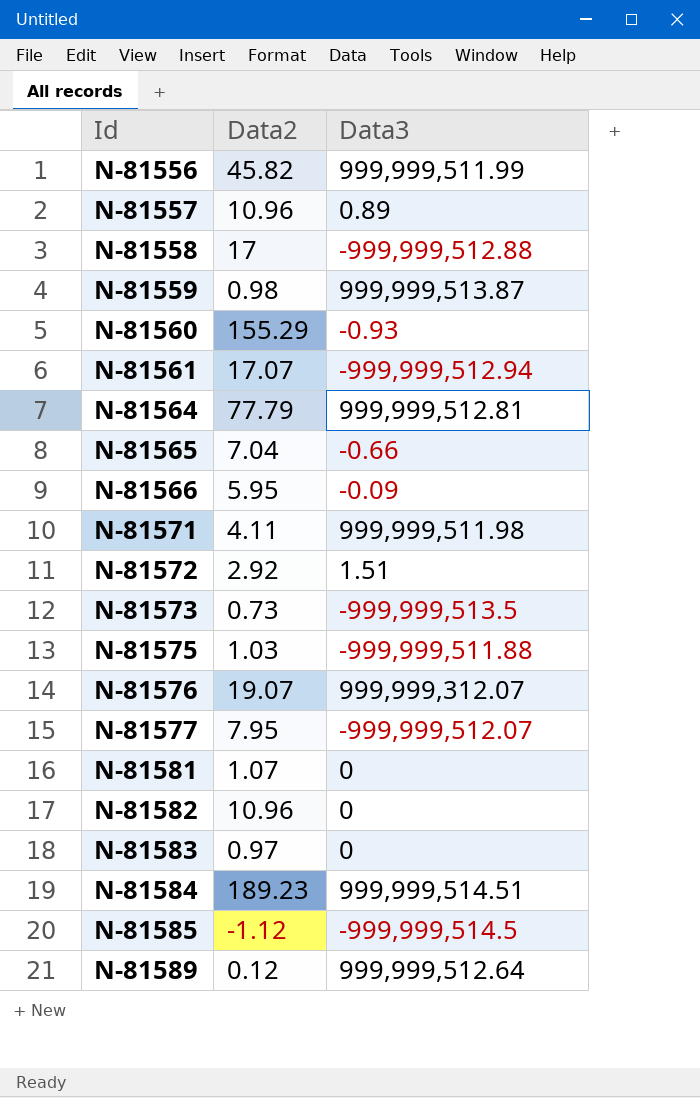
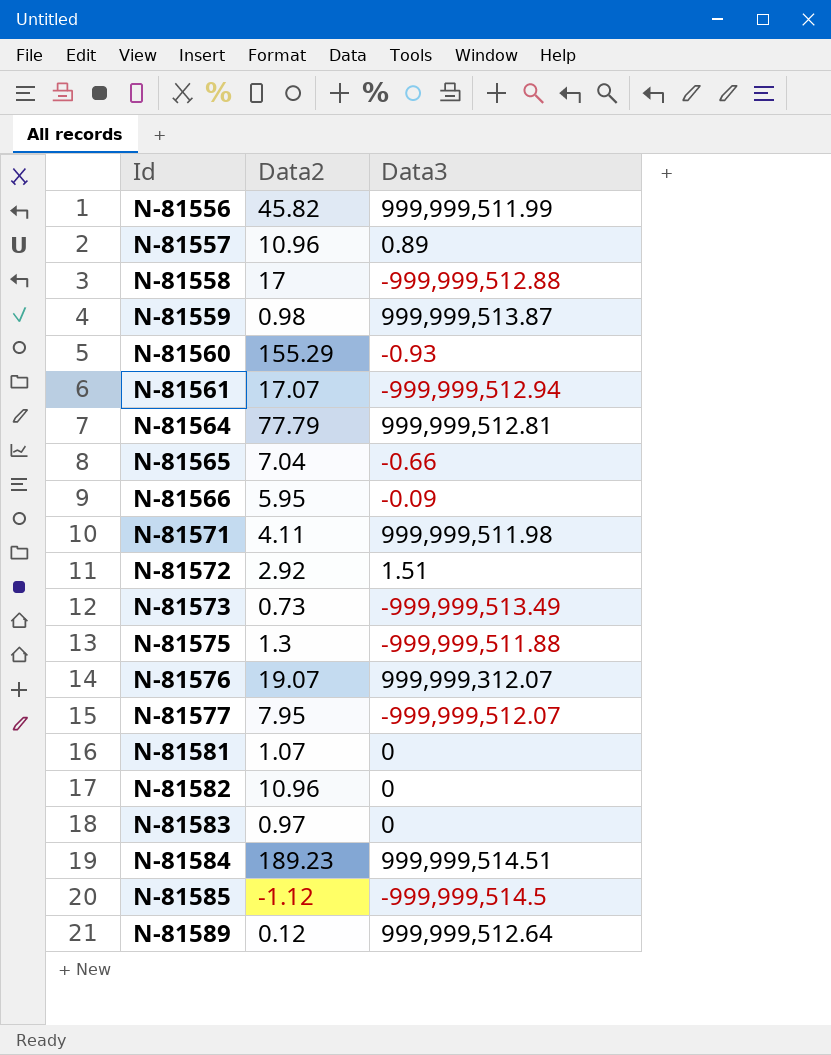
N-81573 | Data3: -999,999,513.5 -> -999,999,513.49
N-81575 | Data2: 1.03 -> 1.3

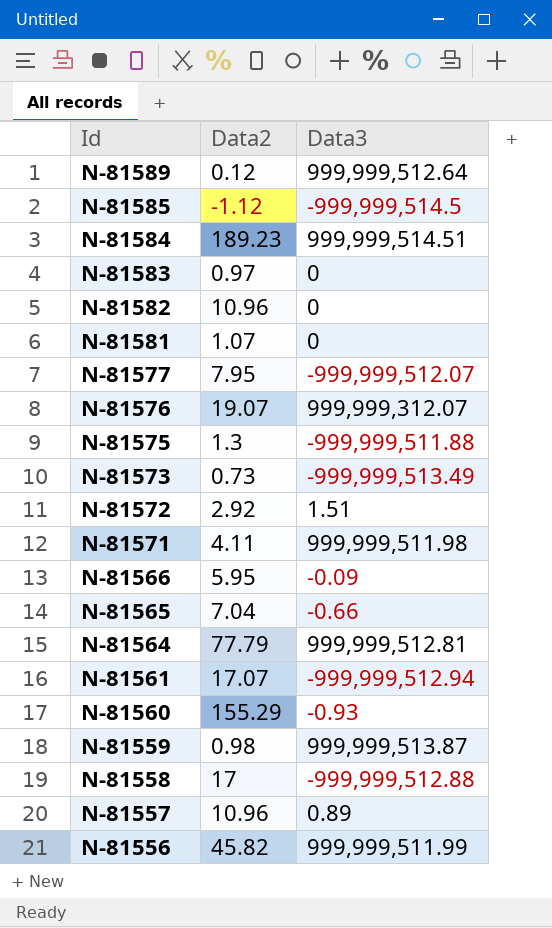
row order: Id ascending -> Id descending

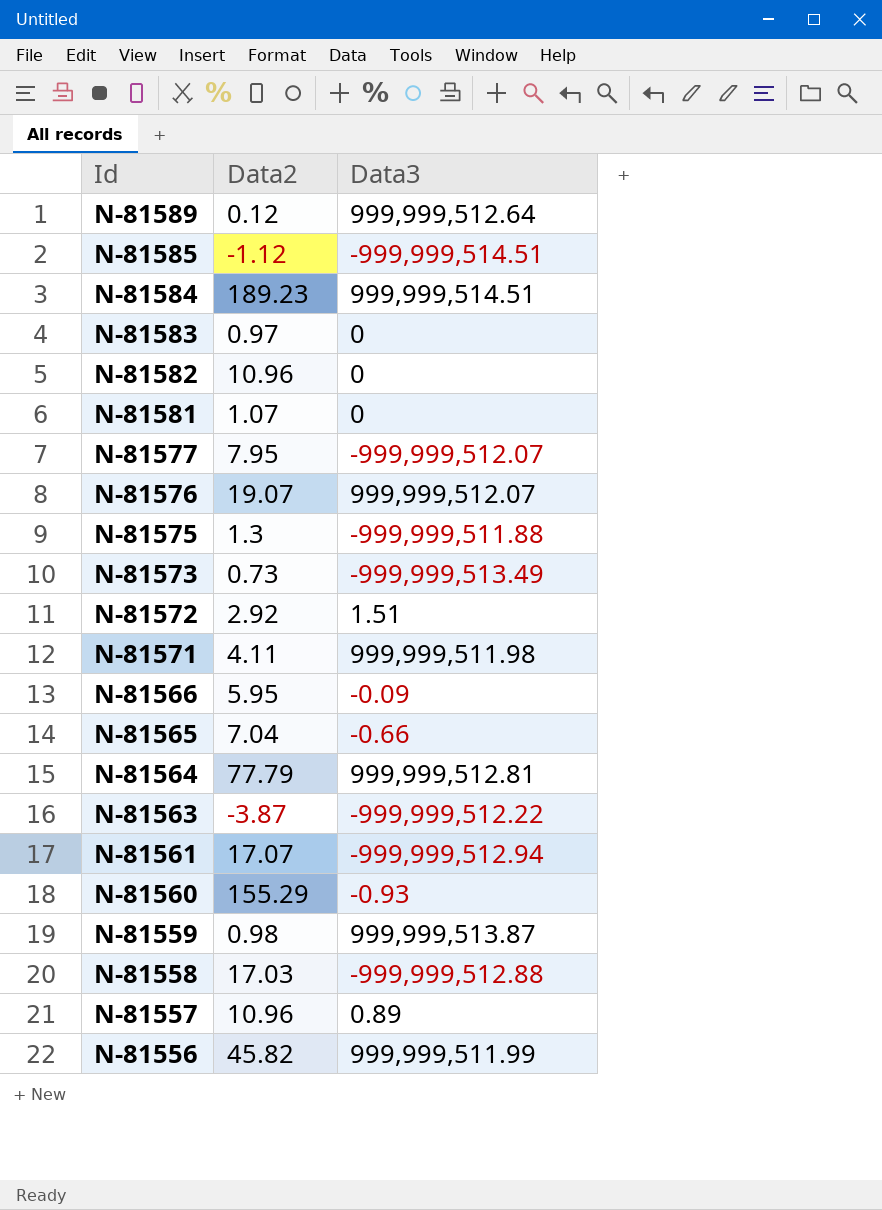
N-81585 | Data3: -999,999,514.5 -> -999,999,514.51
N-81576 | Data3: 999,999,312.07 -> 999,999,512.07
row N-81563: none -> -3.87 | -999,999,512.22
N-81558 | Data2: 17 -> 17.03

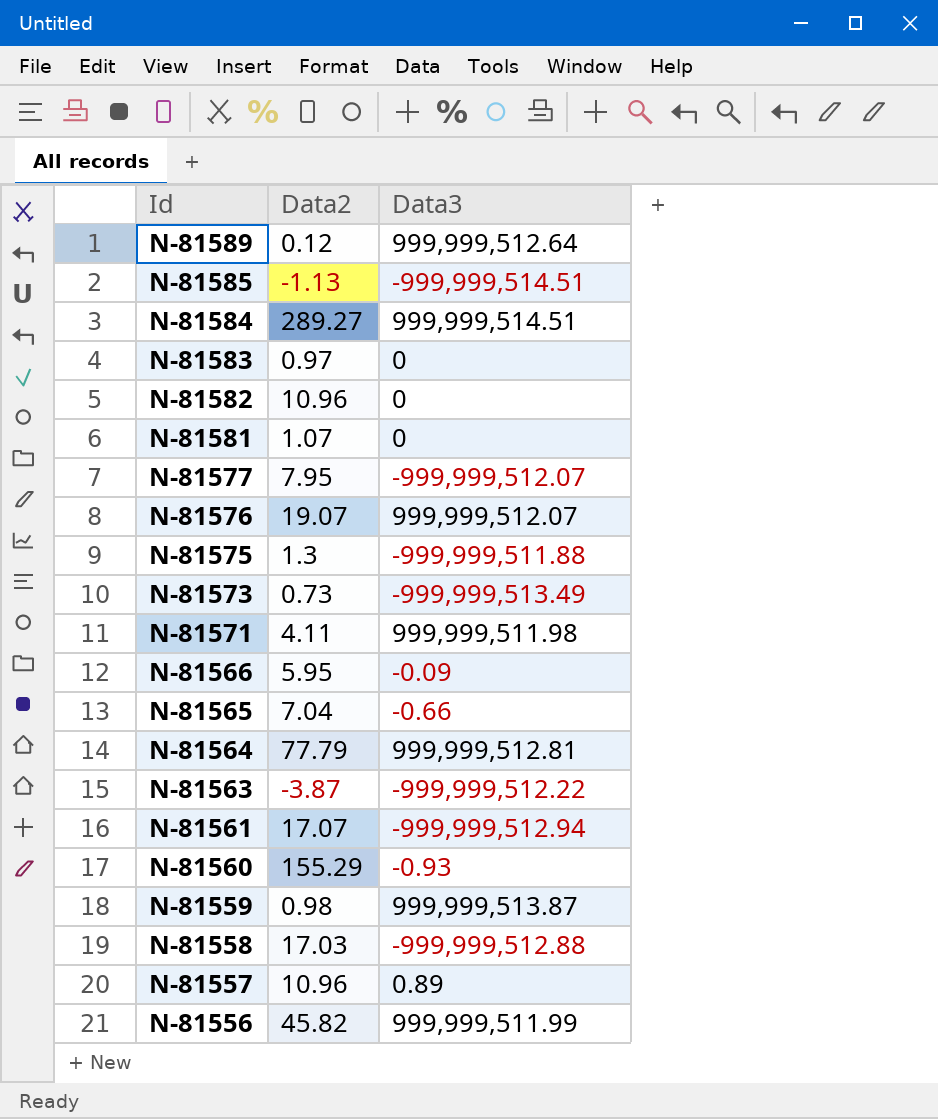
row N-81572: 2.92 | 1.51 -> none
N-81585 | Data2: -1.12 -> -1.13
N-81584 | Data2: 189.23 -> 289.27

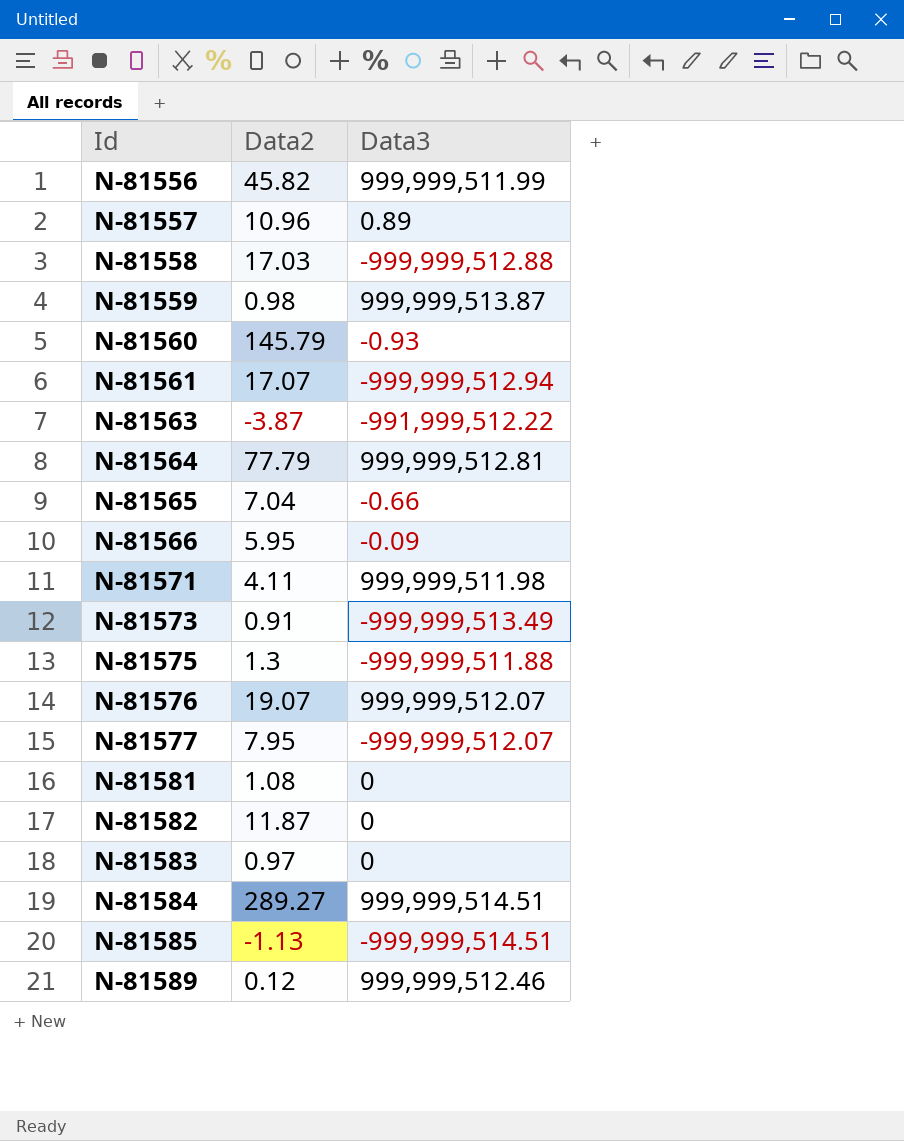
row order: Id descending -> Id ascending
N-81560 | Data2: 155.29 -> 145.79
N-81563 | Data3: -999,999,512.22 -> -991,999,512.22
N-81573 | Data2: 0.73 -> 0.91
N-81581 | Data2: 1.07 -> 1.08
N-81582 | Data2: 10.96 -> 11.87
N-81589 | Data3: 999,999,512.64 -> 999,999,512.46

